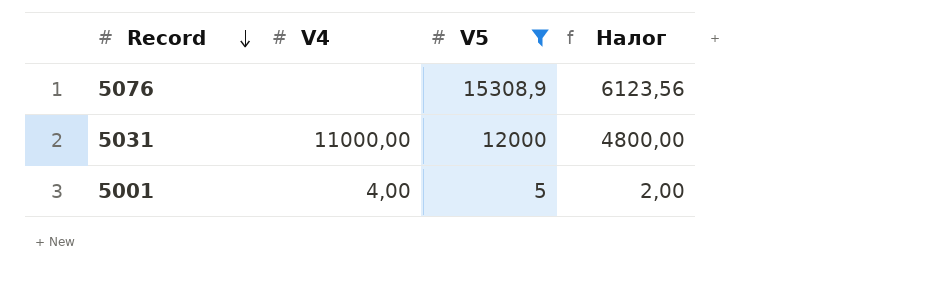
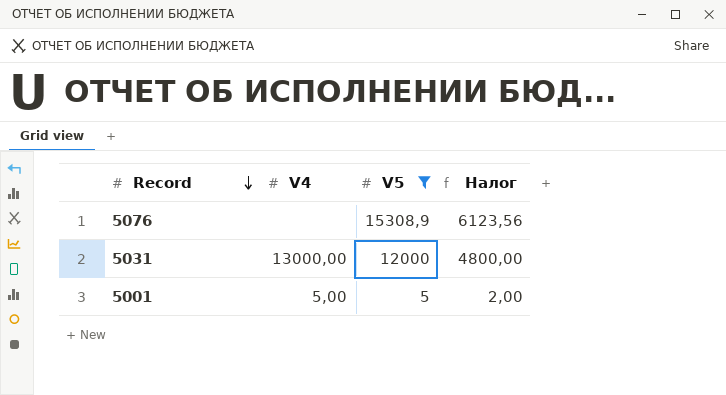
5031 | V4: 11000,00 -> 13000,00
5001 | V4: 4,00 -> 5,00

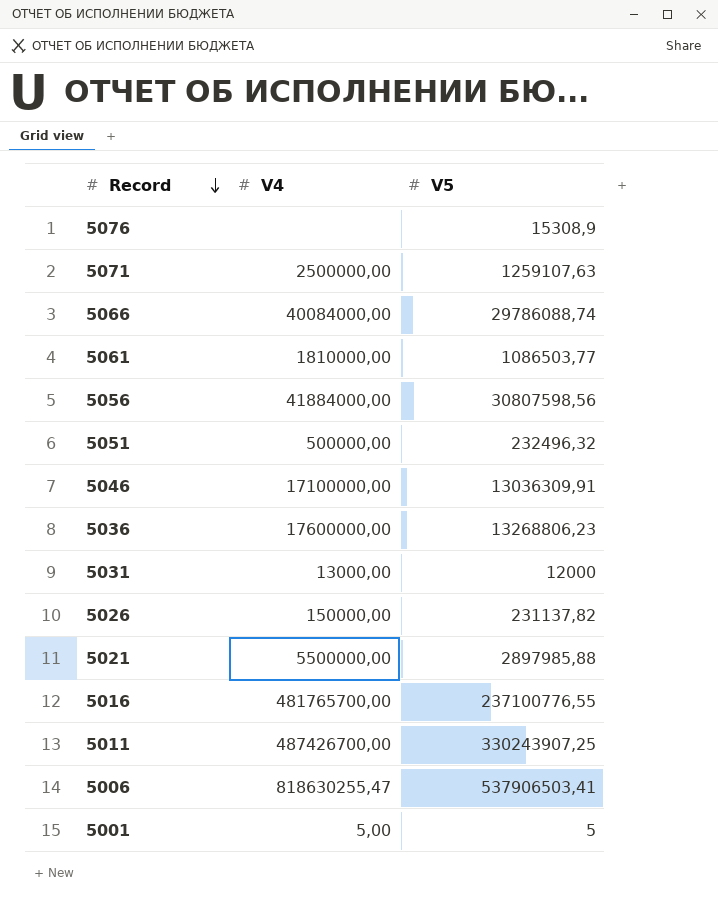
filter: V5 <= 15308,9 -> none
column Налог | formula: [V5] * 0,4 -> none

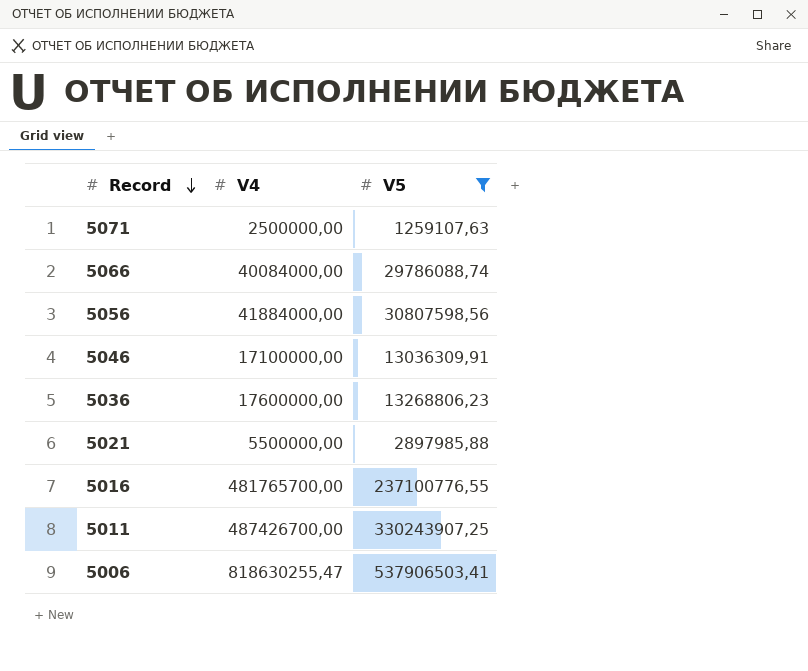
filter: none -> V5 >= 1259107,63

